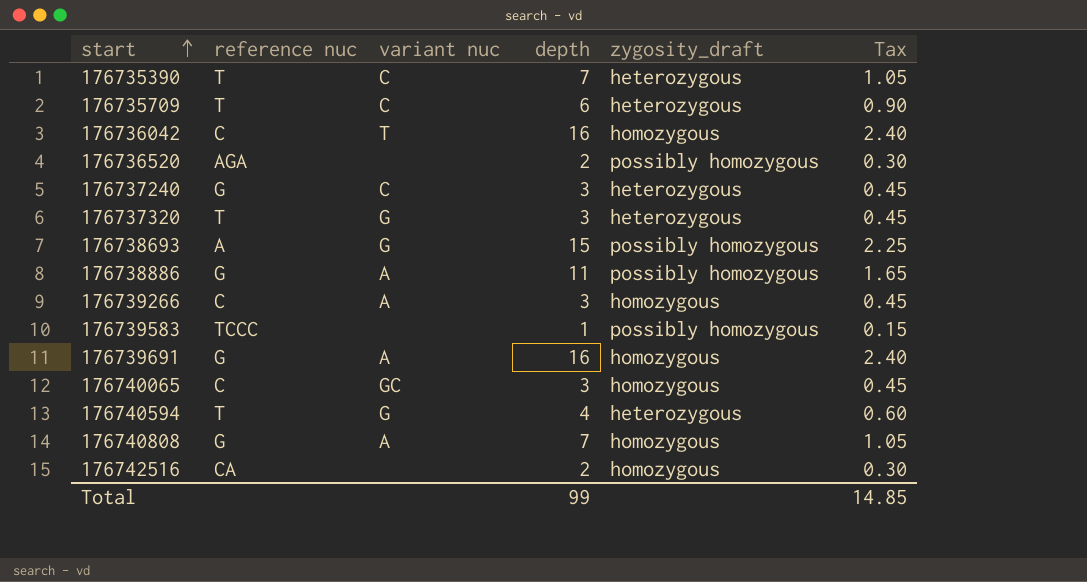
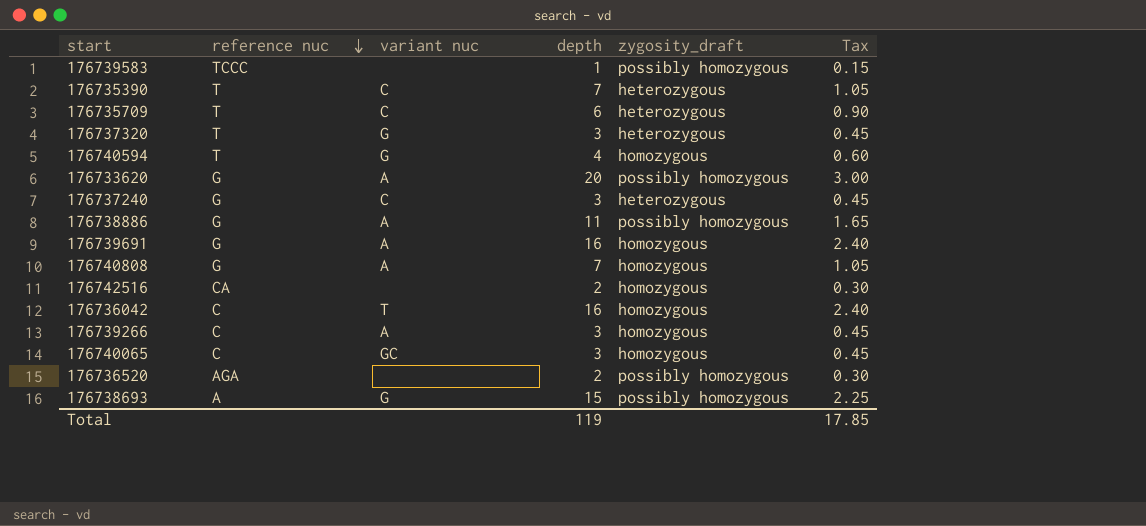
row order: start ascending -> reference nuc descending
176740594 | zygosity_draft: heterozygous -> homozygous
row 176733620: none -> G | A | 20 | possibly homozygous | 3.00
Total | depth: 99 -> 119
Total | Tax: 14.85 -> 17.85

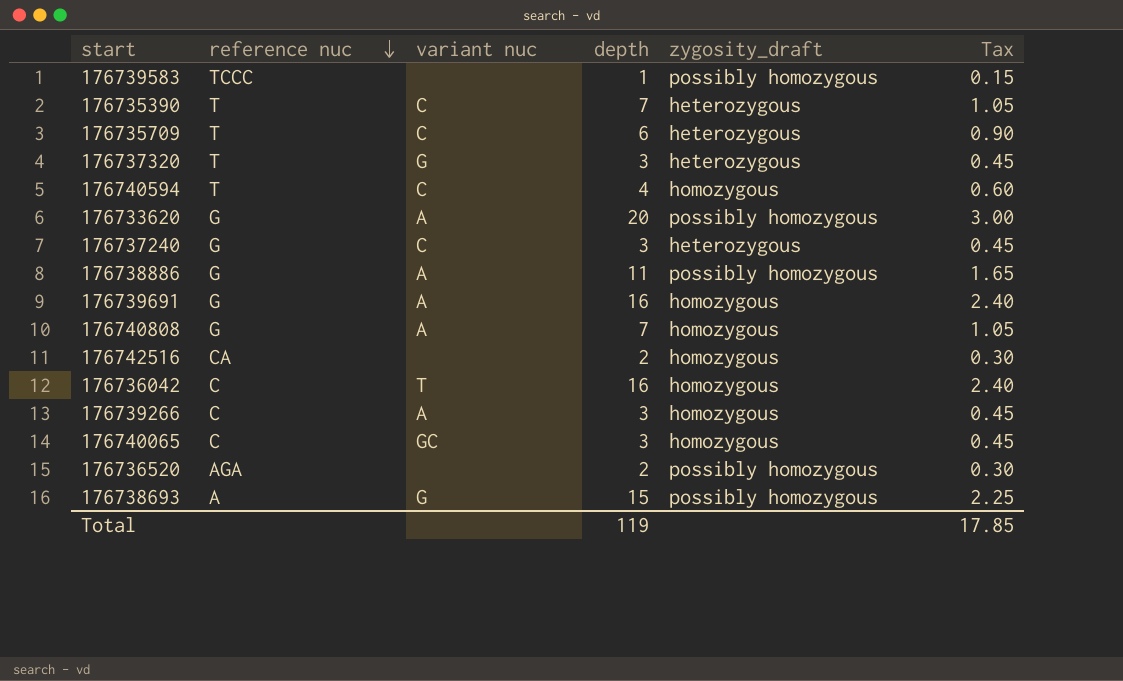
176740594 | variant nuc: G -> C

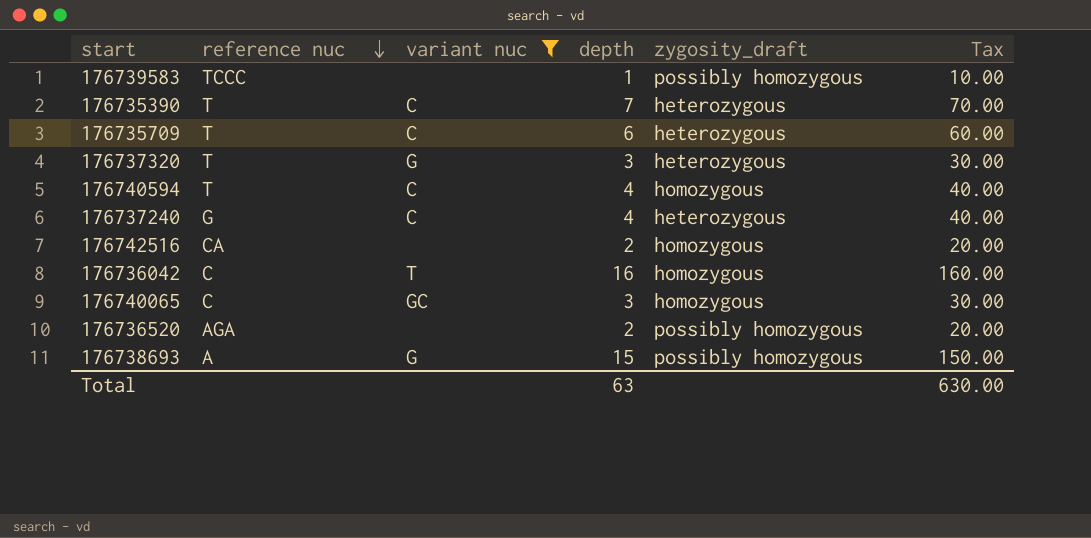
filter: none -> variant nuc != A
column Tax | formula: [depth] * 0.15 -> [depth] * 10
176737240 | depth: 3 -> 4
Total | depth: 119 -> 63
Total | Tax: 17.85 -> 630.00

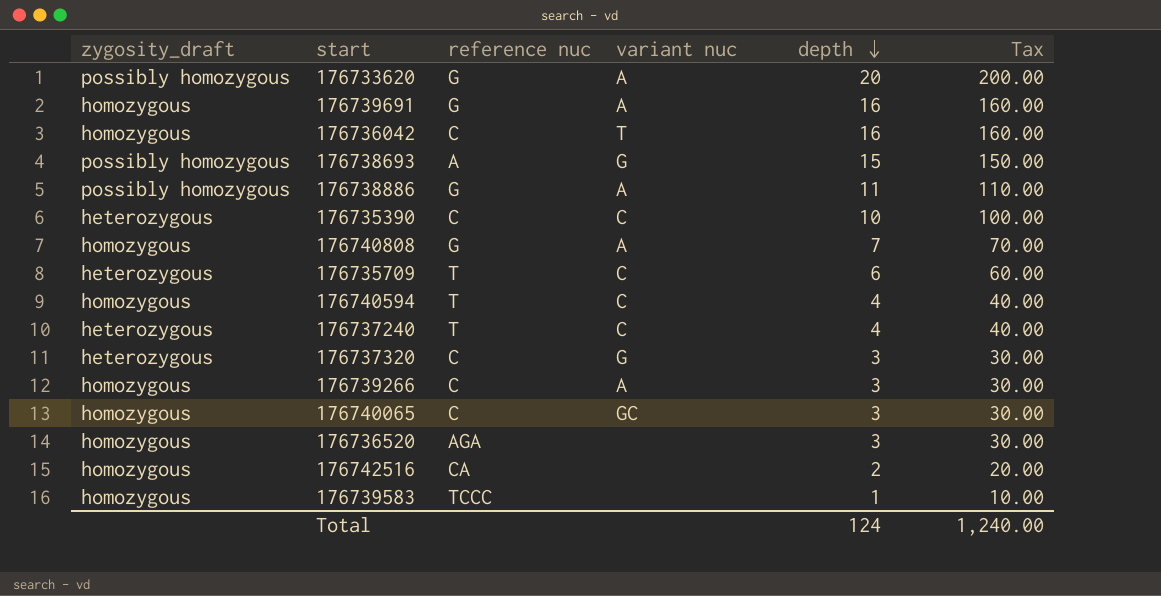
filter: variant nuc != A -> none
row order: reference nuc descending -> depth descending
column zygosity_draft | position: 5 -> 1
176735390 | reference nuc: T -> C
176735390 | depth: 7 -> 10
176735390 | Tax: 70.00 -> 100.00
176737240 | reference nuc: G -> T
176737320 | reference nuc: T -> C
176736520 | zygosity_draft: possibly homozygous -> homozygous
176736520 | depth: 2 -> 3
176736520 | Tax: 20.00 -> 30.00
176739583 | zygosity_draft: possibly homozygous -> homozygous
Total | depth: 63 -> 124
Total | Tax: 630.00 -> 1,240.00

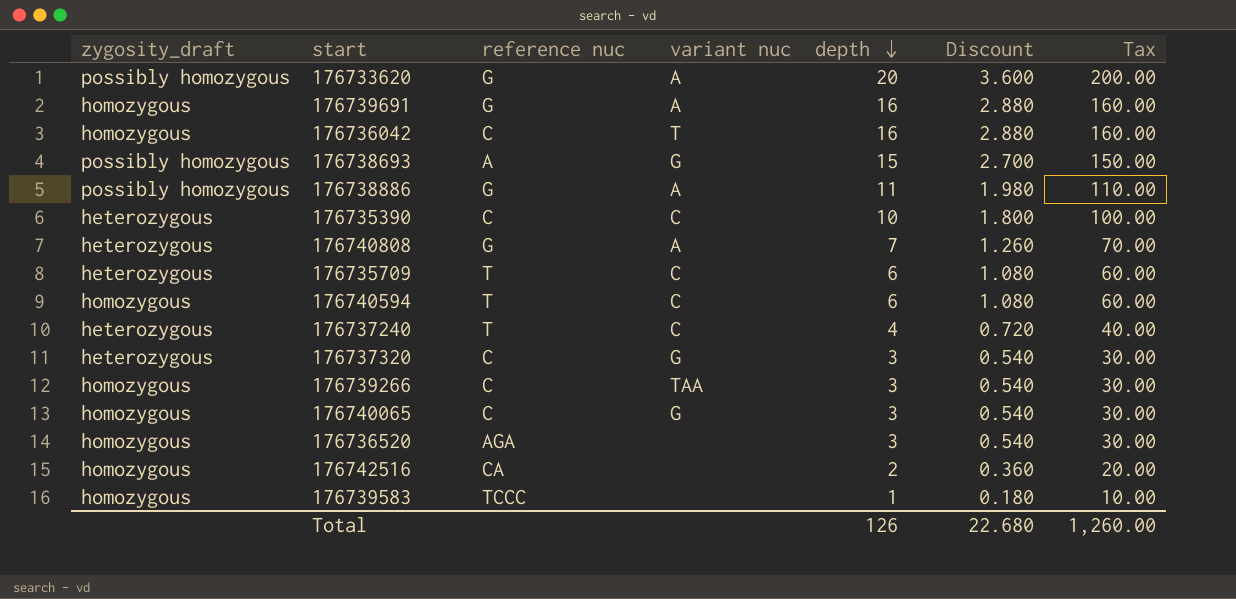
column Discount | formula: none -> [depth] * 0.18
176740808 | zygosity_draft: homozygous -> heterozygous
176740594 | depth: 4 -> 6
176740594 | Tax: 40.00 -> 60.00
176739266 | variant nuc: A -> TAA
176740065 | variant nuc: GC -> G
Total | depth: 124 -> 126
Total | Tax: 1,240.00 -> 1,260.00

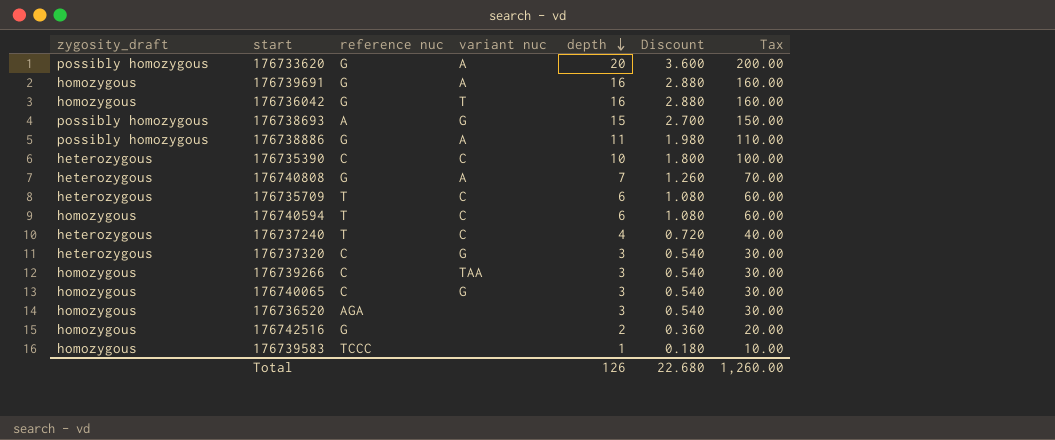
176736042 | reference nuc: C -> G
176742516 | reference nuc: CA -> G

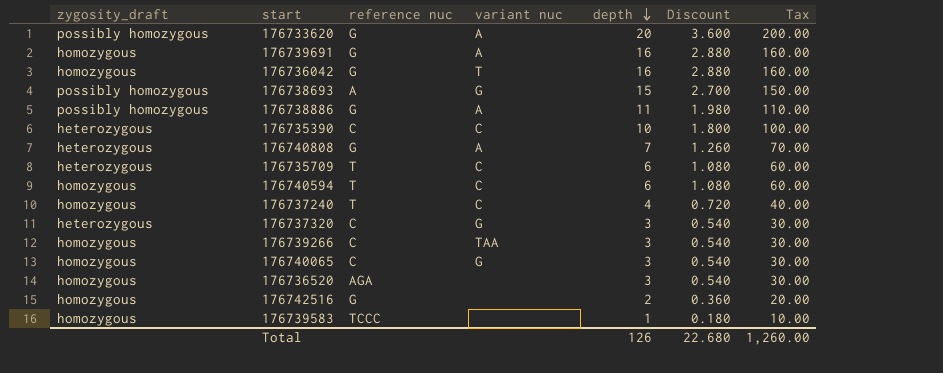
176737240 | zygosity_draft: heterozygous -> homozygous

